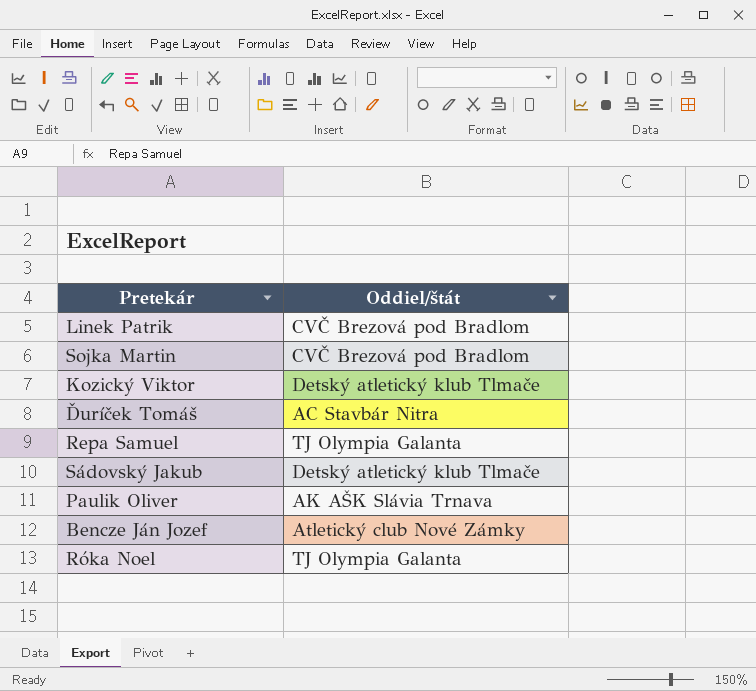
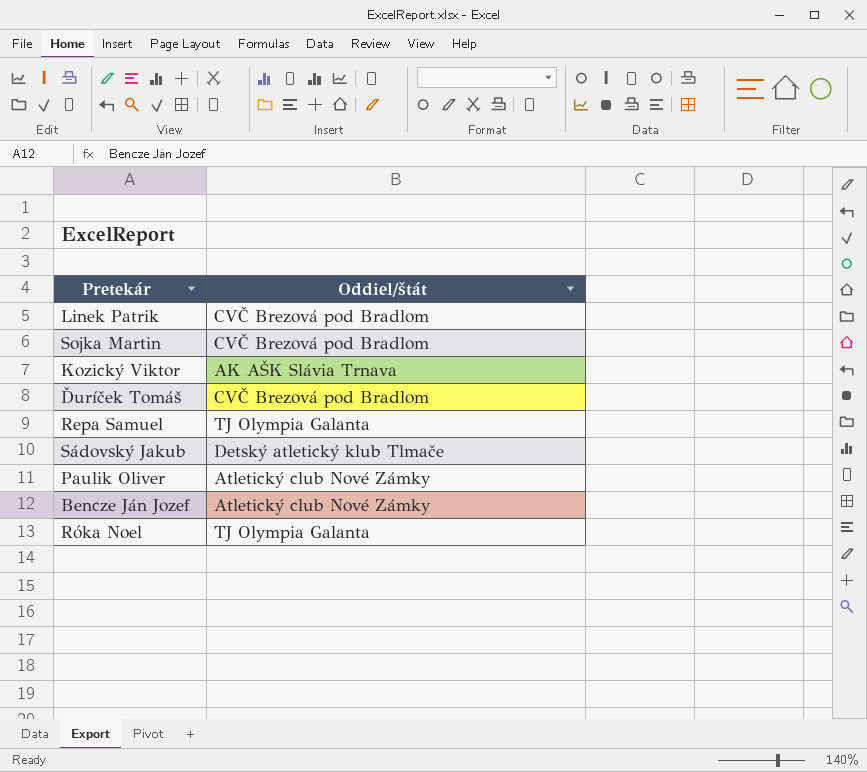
Kozický Viktor | Oddiel/štát: Detský atletický klub Tlmače -> AK AŠK Slávia Trnava
Ďuríček Tomáš | Oddiel/štát: AC Stavbár Nitra -> CVČ Brezová pod Bradlom
Paulik Oliver | Oddiel/štát: AK AŠK Slávia Trnava -> Atletický club Nové Zámky

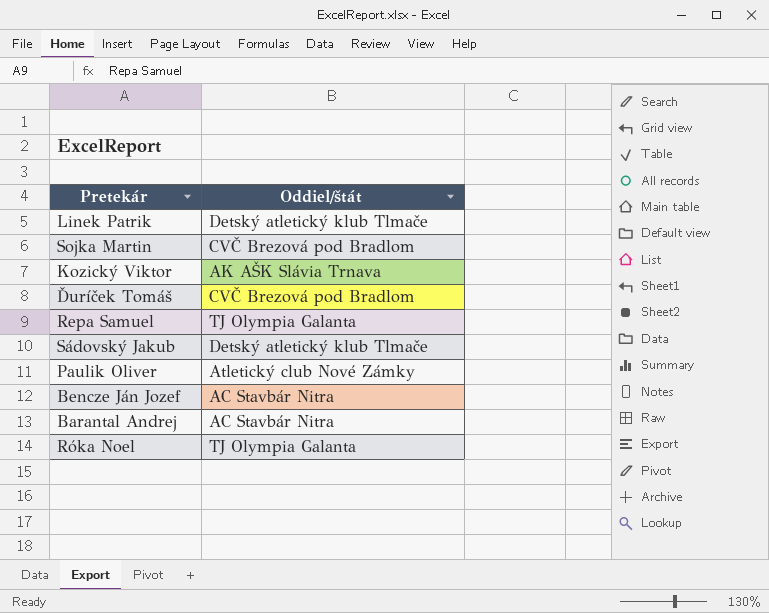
Linek Patrik | Oddiel/štát: CVČ Brezová pod Bradlom -> Detský atletický klub Tlmače
Bencze Ján Jozef | Oddiel/štát: Atletický club Nové Zámky -> AC Stavbár Nitra
row Barantal Andrej: none -> AC Stavbár Nitra

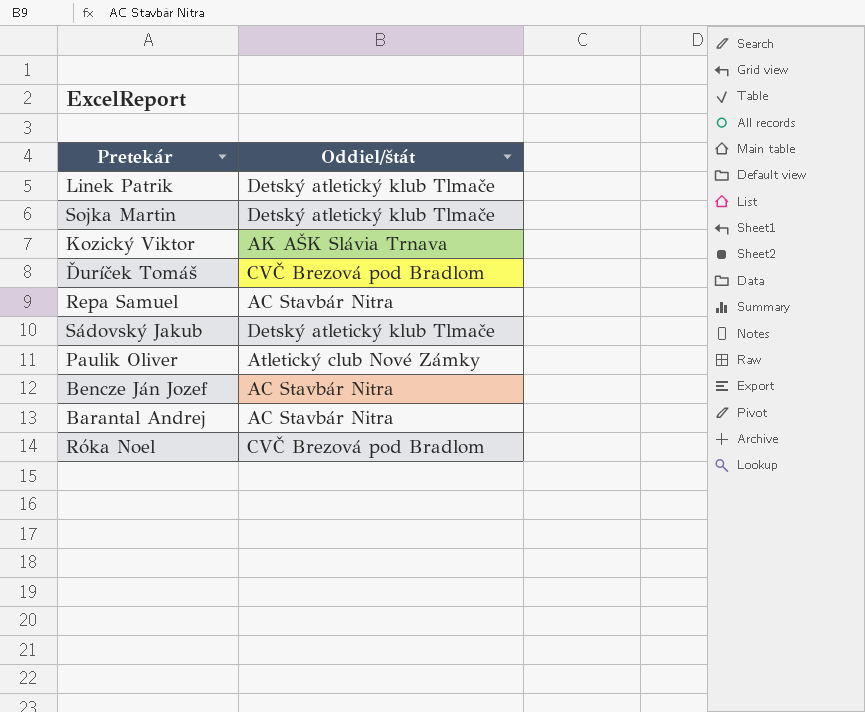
Sojka Martin | Oddiel/štát: CVČ Brezová pod Bradlom -> Detský atletický klub Tlmače
Repa Samuel | Oddiel/štát: TJ Olympia Galanta -> AC Stavbár Nitra
Róka Noel | Oddiel/štát: TJ Olympia Galanta -> CVČ Brezová pod Bradlom

